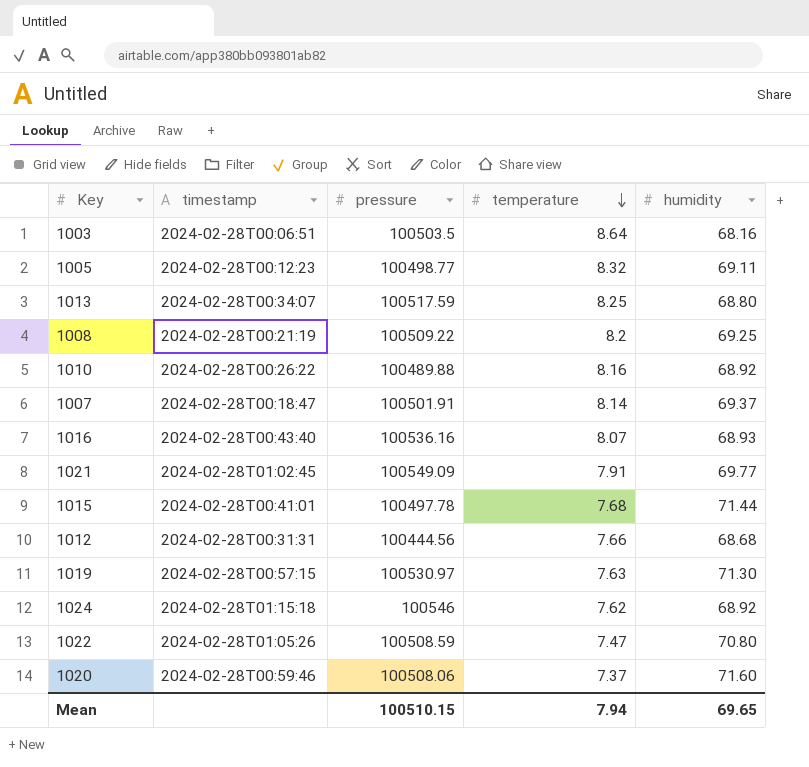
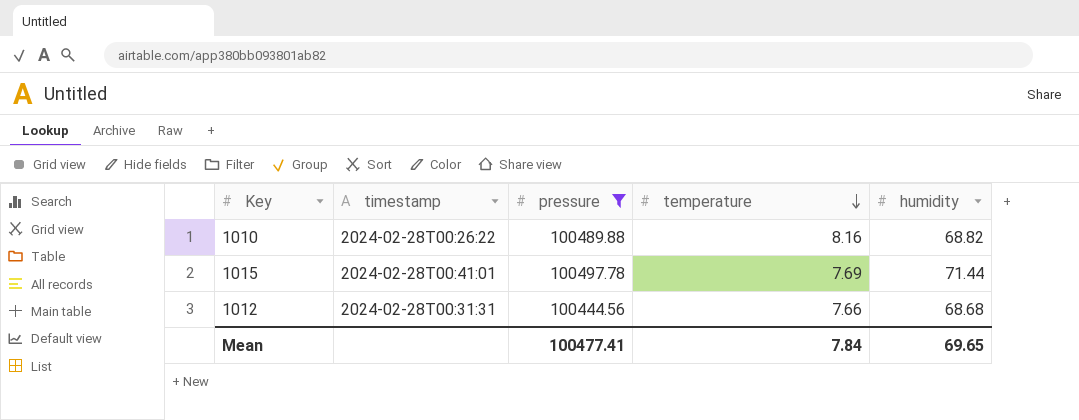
filter: none -> pressure <= 100497.78
1010 | humidity: 68.92 -> 68.82
1015 | temperature: 7.68 -> 7.69
Mean | pressure: 100510.15 -> 100477.41
Mean | temperature: 7.94 -> 7.84

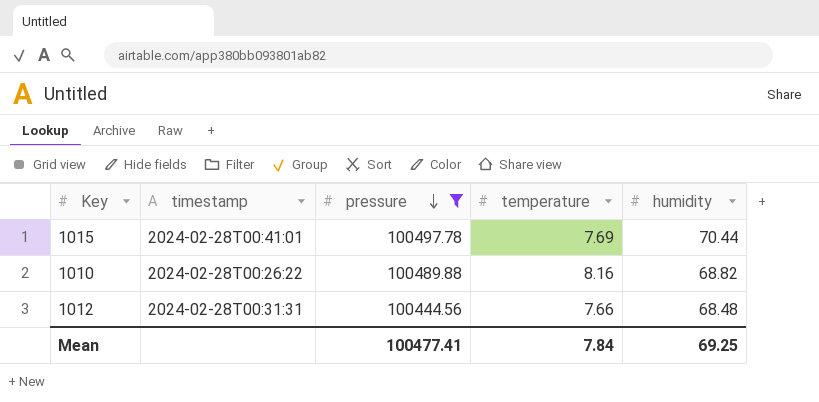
row order: temperature descending -> pressure descending
1015 | humidity: 71.44 -> 70.44
1012 | humidity: 68.68 -> 68.48
Mean | humidity: 69.65 -> 69.25

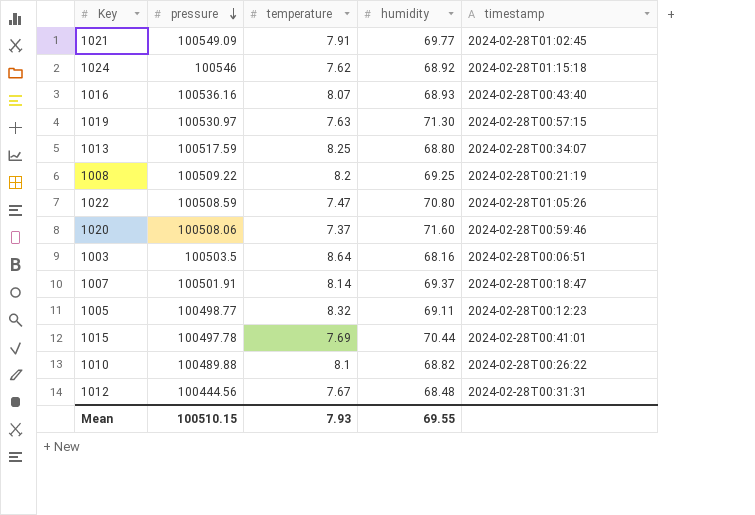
filter: pressure <= 100497.78 -> none
column timestamp | position: 2 -> 5
1010 | temperature: 8.16 -> 8.1
1012 | temperature: 7.66 -> 7.67
Mean | pressure: 100477.41 -> 100510.15
Mean | temperature: 7.84 -> 7.93
Mean | humidity: 69.25 -> 69.55

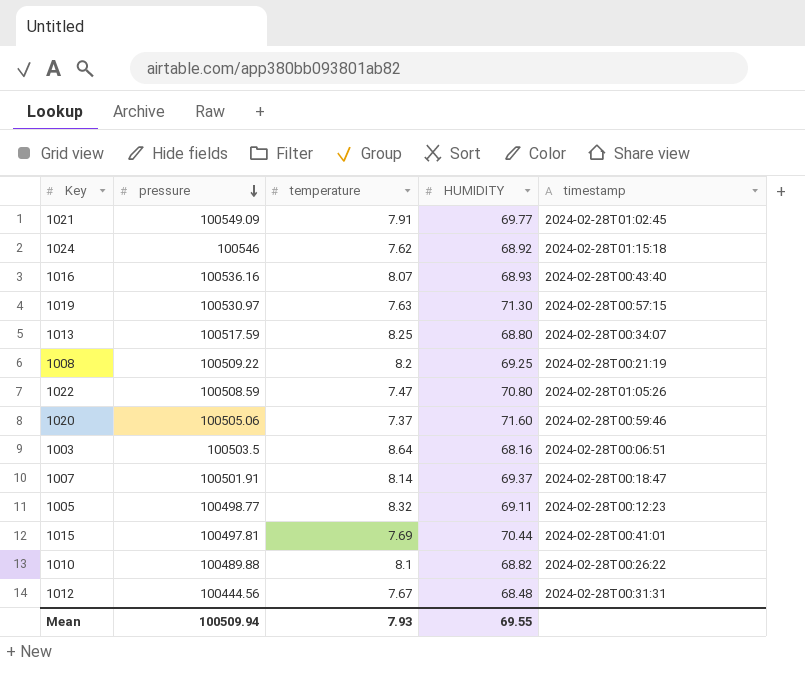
column name: humidity -> HUMIDITY
1020 | pressure: 100508.06 -> 100505.06
1015 | pressure: 100497.78 -> 100497.81
Mean | pressure: 100510.15 -> 100509.94

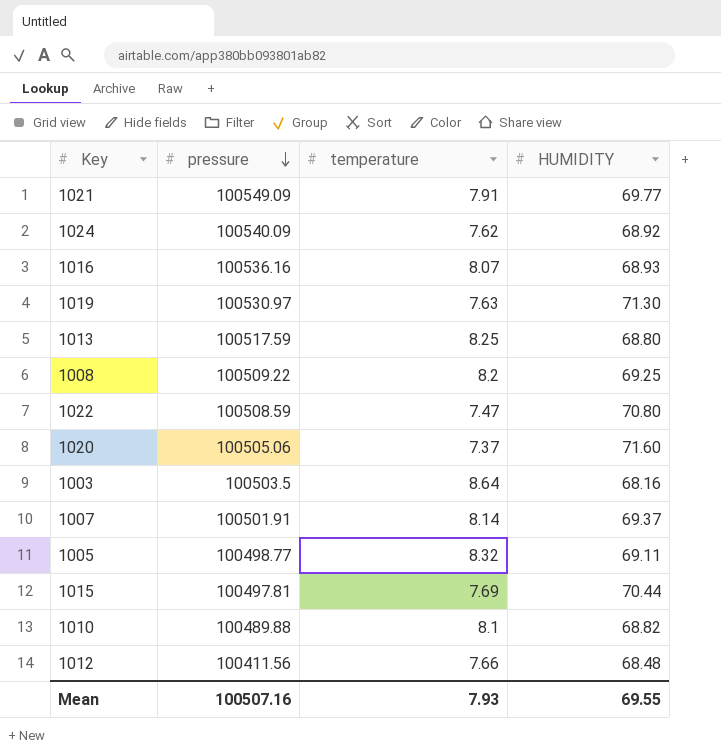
column timestamp | position: 5 -> none
1024 | pressure: 100546 -> 100540.09
1012 | pressure: 100444.56 -> 100411.56
1012 | temperature: 7.67 -> 7.66
Mean | pressure: 100509.94 -> 100507.16

